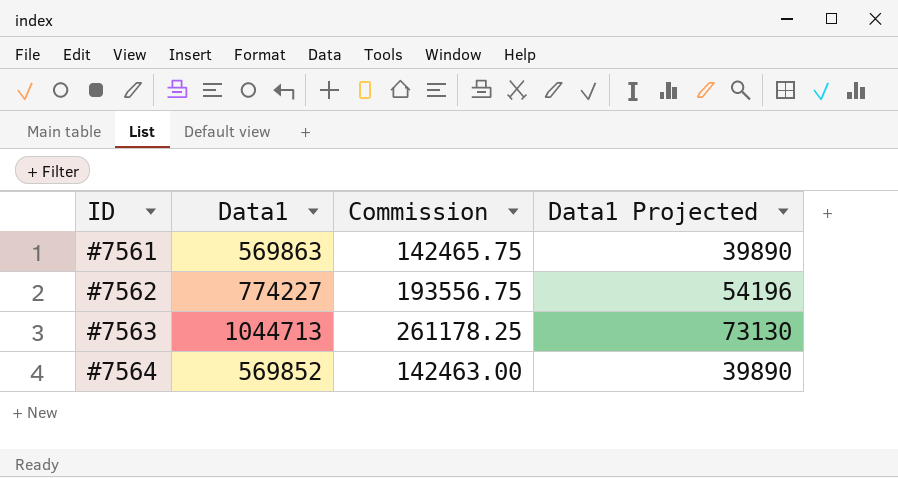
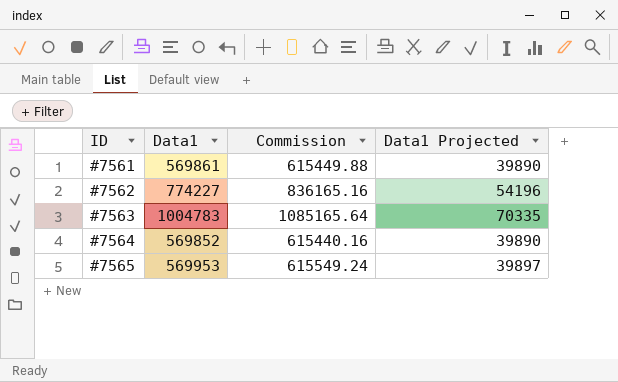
column Commission | formula: [Data1] * 0.25 -> [Data1] * 1.08
#7561 | Data1: 569863 -> 569861
#7563 | Data1: 1044713 -> 1004783
#7563 | Data1 Projected: 73130 -> 70335
row #7565: none -> 569953 | 615549.24 | 39897

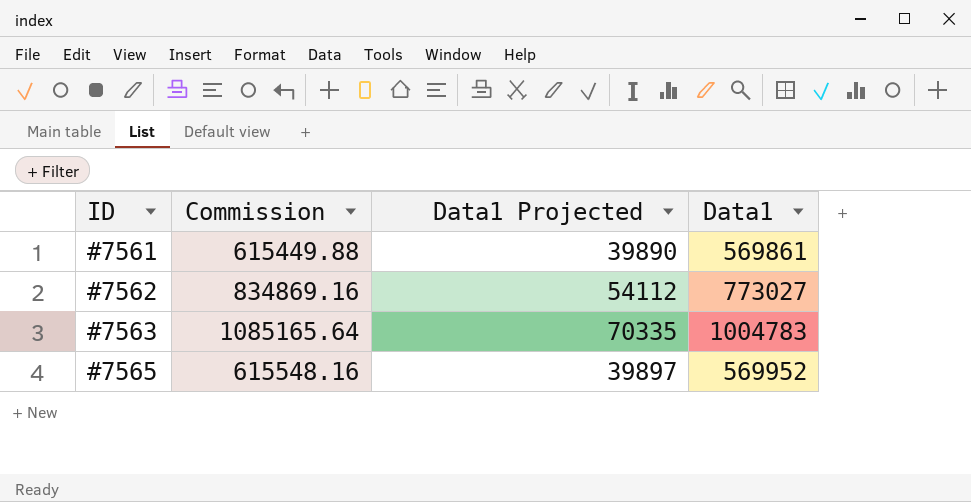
column Data1 | position: 2 -> 4
row #7564: 569852 | 615440.16 | 39890 -> none
#7562 | Commission: 836165.16 -> 834869.16
#7562 | Data1 Projected: 54196 -> 54112
#7562 | Data1: 774227 -> 773027
#7565 | Commission: 615549.24 -> 615548.16
#7565 | Data1: 569953 -> 569952

